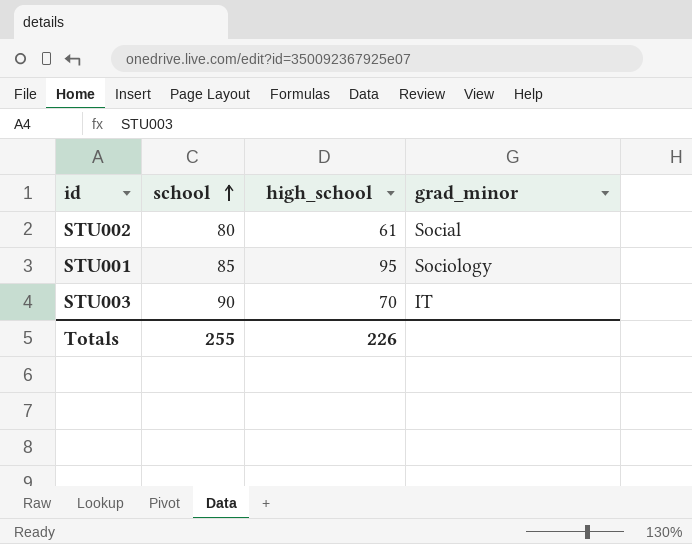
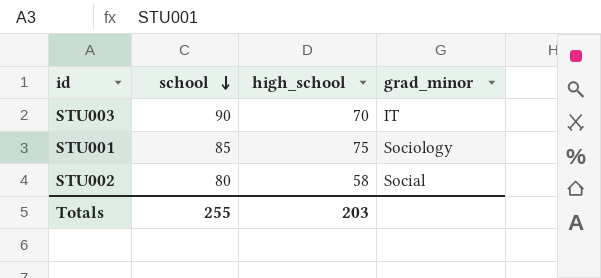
row order: school ascending -> school descending
STU001 | high_school: 95 -> 75
STU002 | high_school: 61 -> 58
Totals | high_school: 226 -> 203

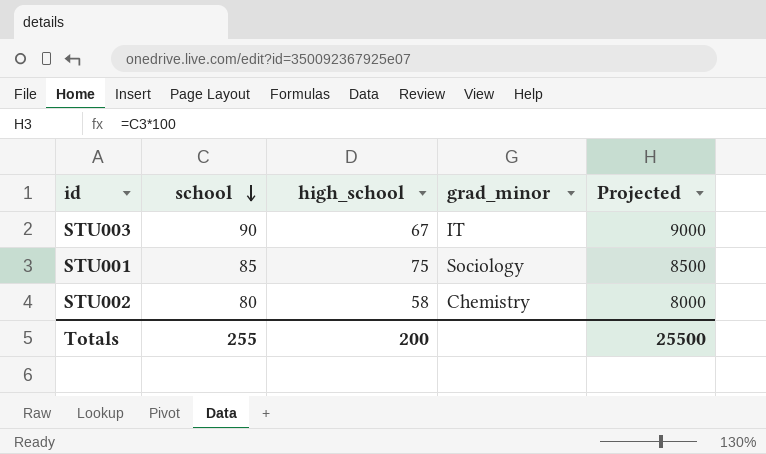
column Projected | formula: none -> [school] * 100
STU003 | high_school: 70 -> 67
STU002 | grad_minor: Social -> Chemistry
Totals | high_school: 203 -> 200

